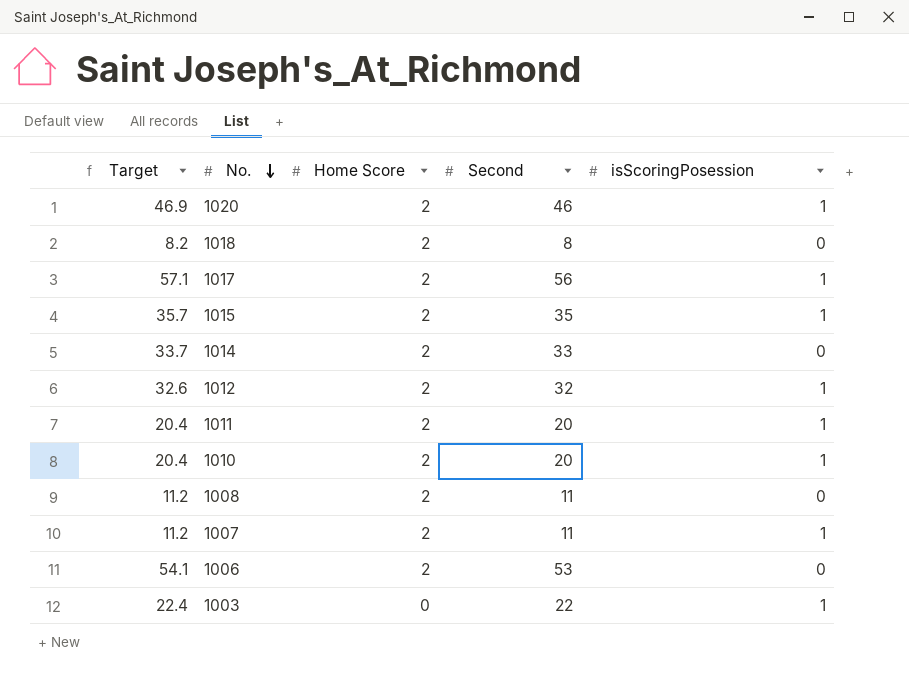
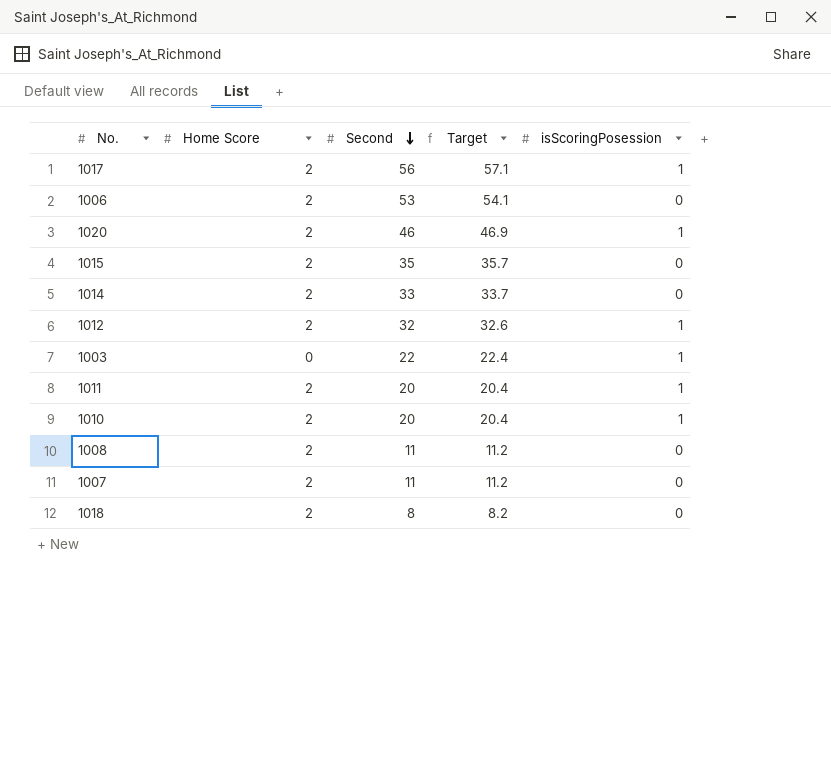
row order: No. descending -> Second descending
column Target | position: 1 -> 4
1015 | isScoringPosession: 1 -> 0
1007 | isScoringPosession: 1 -> 0

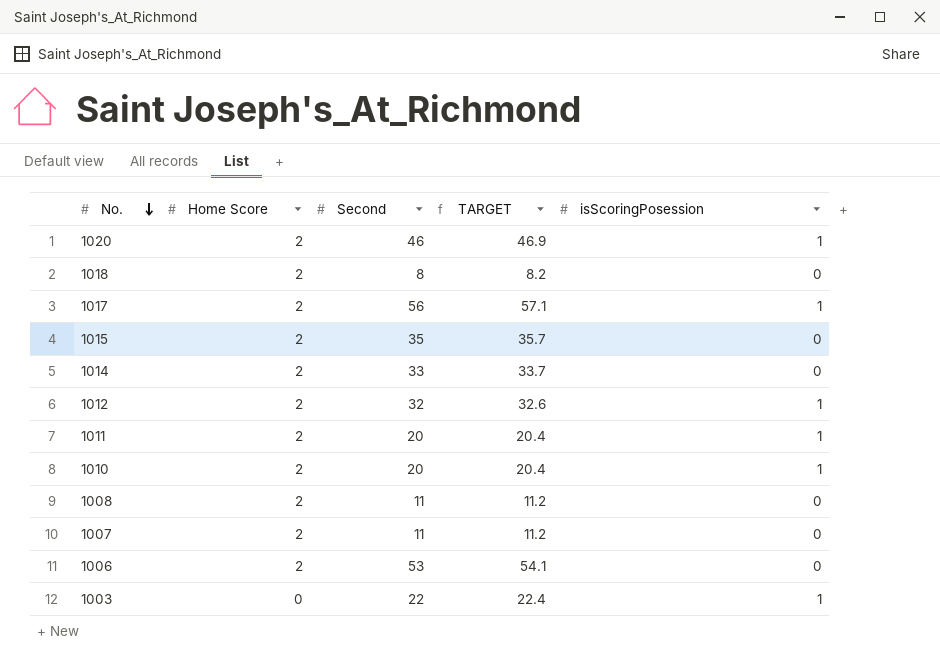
row order: Second descending -> No. descending
column name: Target -> TARGET

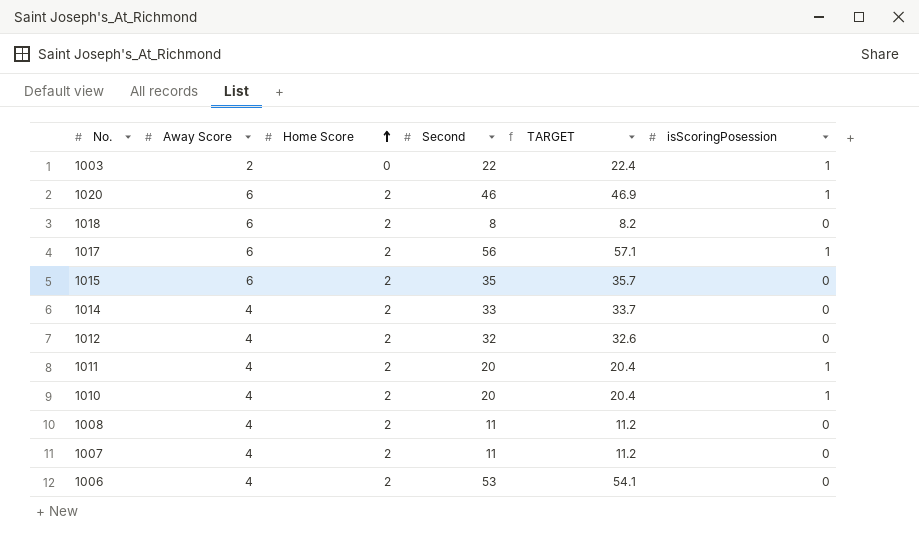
row order: No. descending -> Home Score ascending
column Away Score | position: none -> 2
1012 | isScoringPosession: 1 -> 0

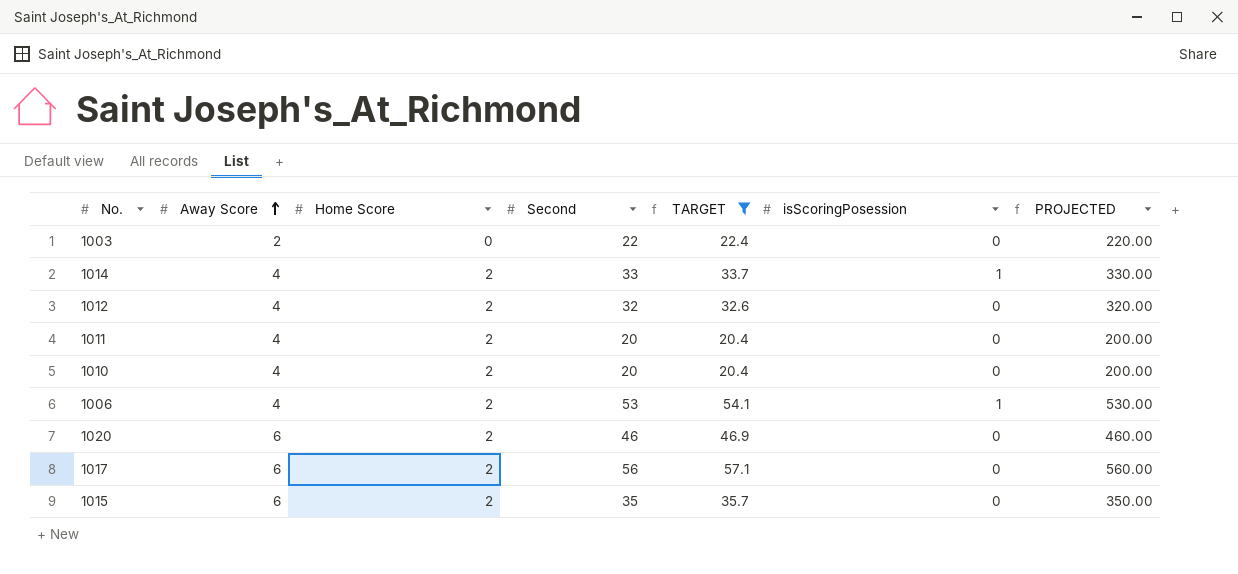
filter: none -> TARGET >= 20.4
row order: Home Score ascending -> Away Score ascending
column PROJECTED | formula: none -> [Second] * 10
1003 | isScoringPosession: 1 -> 0
1014 | isScoringPosession: 0 -> 1
1011 | isScoringPosession: 1 -> 0
1010 | isScoringPosession: 1 -> 0
1006 | isScoringPosession: 0 -> 1
1020 | isScoringPosession: 1 -> 0
1017 | isScoringPosession: 1 -> 0

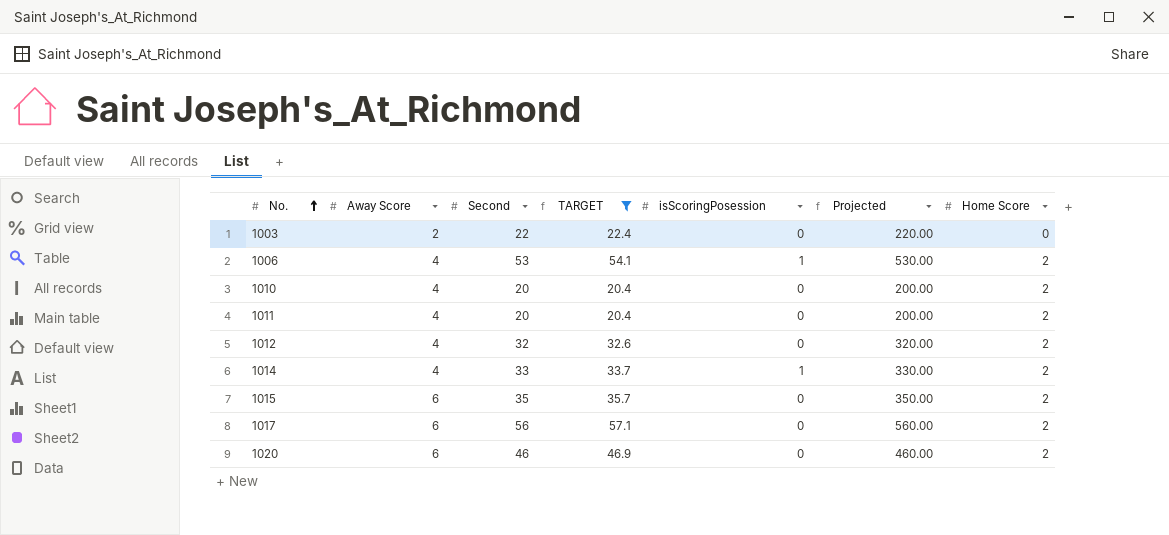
row order: Away Score ascending -> No. ascending
column name: PROJECTED -> Projected
column Home Score | position: 3 -> 7

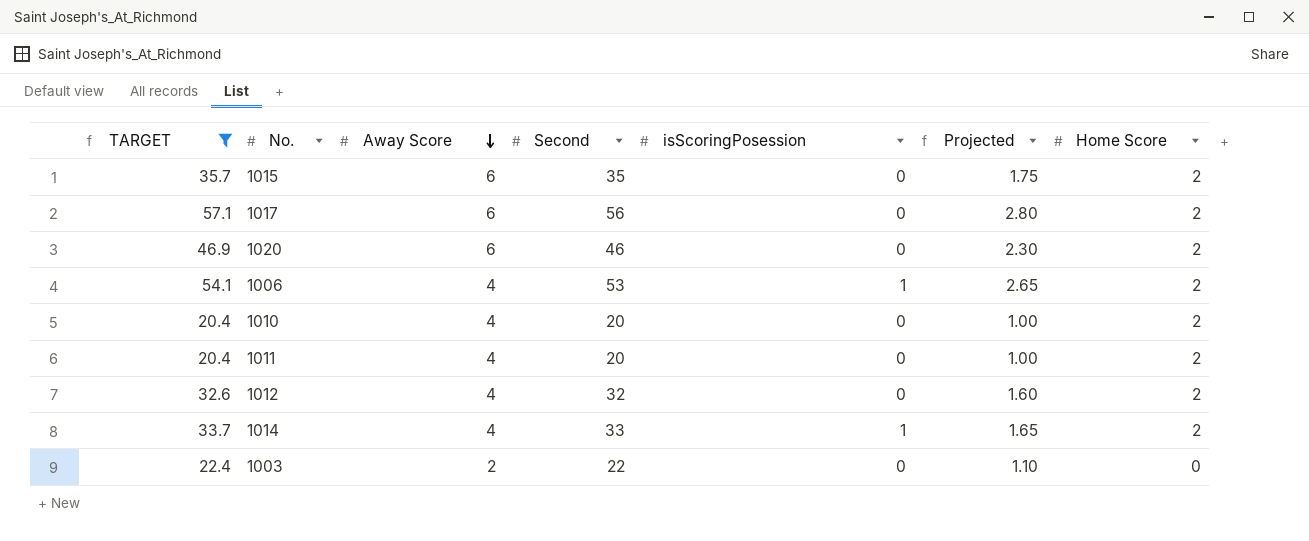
row order: No. ascending -> Away Score descending
column TARGET | position: 4 -> 1
column Projected | formula: [Second] * 10 -> [Second] * 0.05

